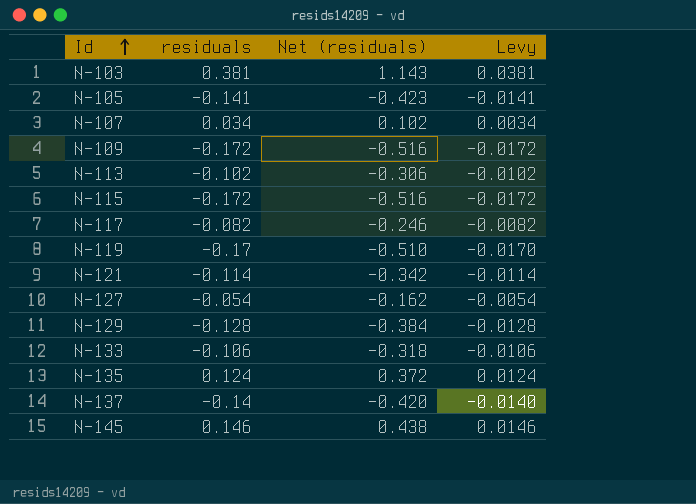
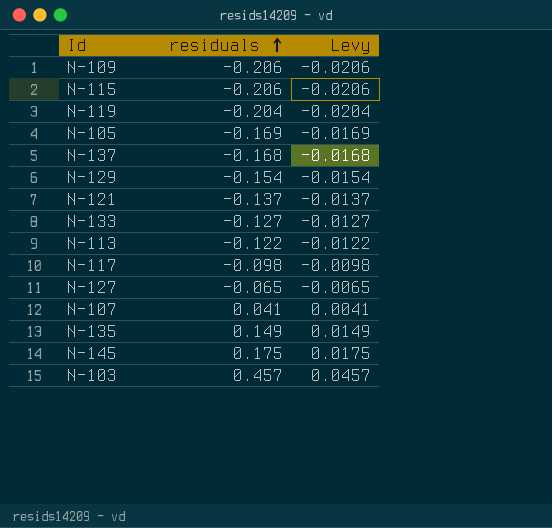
row order: Id ascending -> residuals ascending
column Net (residuals) | formula: [residuals] * 3 -> none
N-109 | residuals: -0.172 -> -0.206
N-109 | Levy: -0.0172 -> -0.0206
N-115 | residuals: -0.172 -> -0.206
N-115 | Levy: -0.0172 -> -0.0206
N-119 | residuals: -0.17 -> -0.204
N-119 | Levy: -0.0170 -> -0.0204
N-105 | residuals: -0.141 -> -0.169
N-105 | Levy: -0.0141 -> -0.0169
N-137 | residuals: -0.14 -> -0.168
N-137 | Levy: -0.0140 -> -0.0168
N-129 | residuals: -0.128 -> -0.154
N-129 | Levy: -0.0128 -> -0.0154
N-121 | residuals: -0.114 -> -0.137
N-121 | Levy: -0.0114 -> -0.0137
N-133 | residuals: -0.106 -> -0.127
N-133 | Levy: -0.0106 -> -0.0127
N-113 | residuals: -0.102 -> -0.122
N-113 | Levy: -0.0102 -> -0.0122
N-117 | residuals: -0.082 -> -0.098
N-117 | Levy: -0.0082 -> -0.0098
N-127 | residuals: -0.054 -> -0.065
N-127 | Levy: -0.0054 -> -0.0065
N-107 | residuals: 0.034 -> 0.041
N-107 | Levy: 0.0034 -> 0.0041
N-135 | residuals: 0.124 -> 0.149
N-135 | Levy: 0.0124 -> 0.0149
N-145 | residuals: 0.146 -> 0.175
N-145 | Levy: 0.0146 -> 0.0175
N-103 | residuals: 0.381 -> 0.457
N-103 | Levy: 0.0381 -> 0.0457

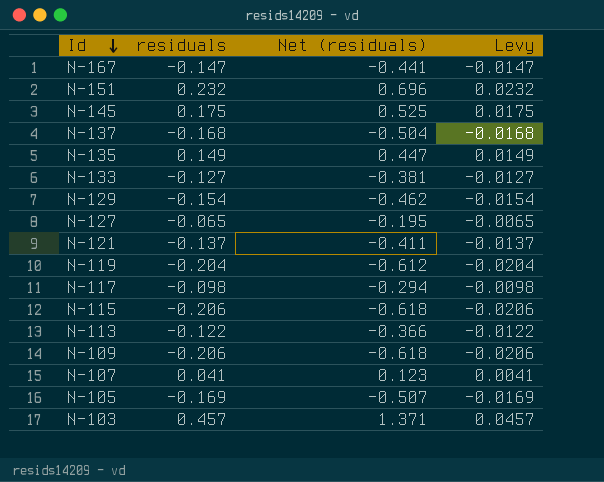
row order: residuals ascending -> Id descending
column Net (residuals) | formula: none -> [residuals] * 3
row N-167: none -> -0.147 | -0.441 | -0.0147
row N-151: none -> 0.232 | 0.696 | 0.0232

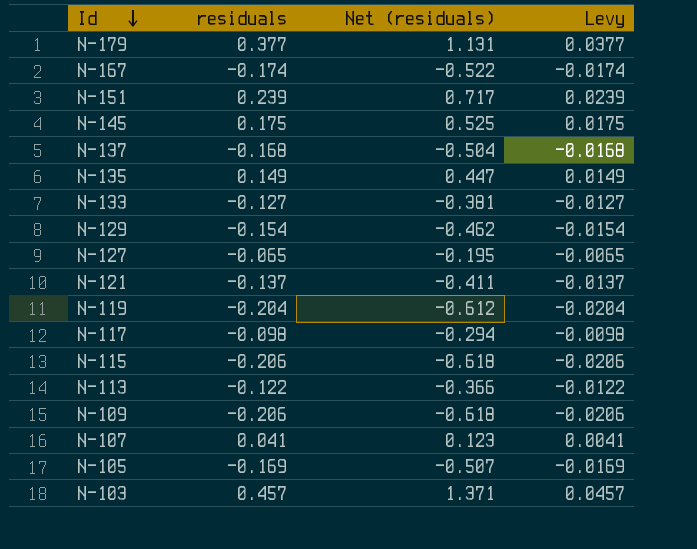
row N-179: none -> 0.377 | 1.131 | 0.0377
N-167 | residuals: -0.147 -> -0.174
N-167 | Net (residuals): -0.441 -> -0.522
N-167 | Levy: -0.0147 -> -0.0174
N-151 | residuals: 0.232 -> 0.239
N-151 | Net (residuals): 0.696 -> 0.717
N-151 | Levy: 0.0232 -> 0.0239

